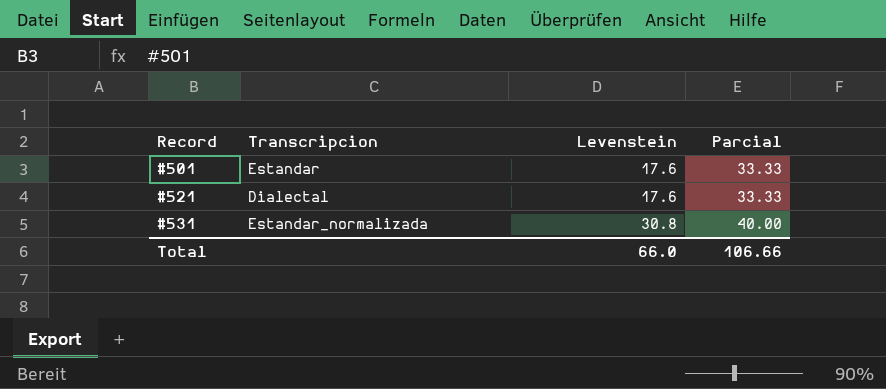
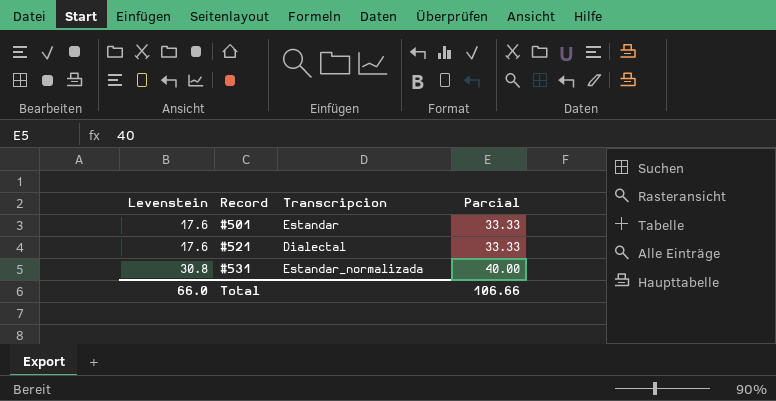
column Levenstein | position: 3 -> 1

